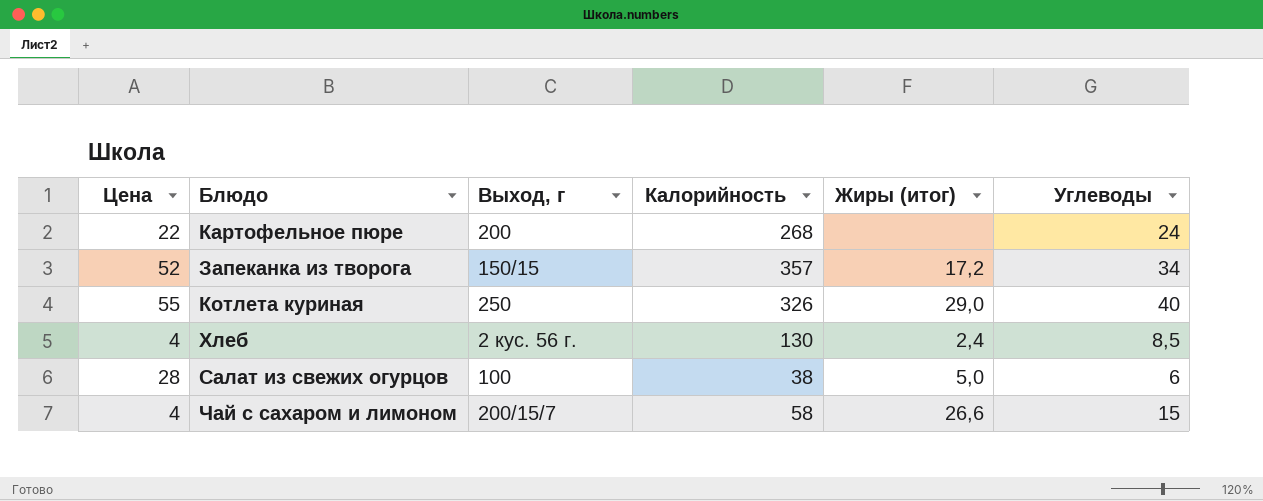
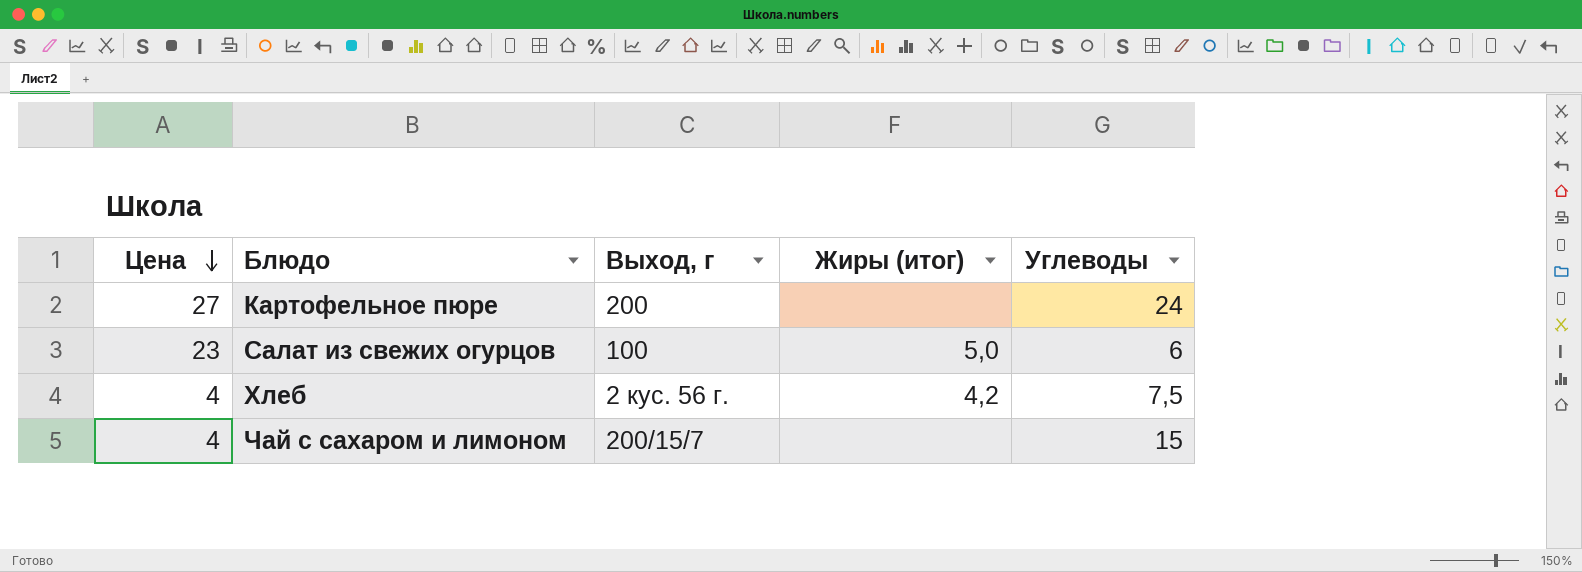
row order: none -> Цена descending
column Калорийность | position: 4 -> none
row Запеканка из творога: 52 | 150/15 | 357 | 17,2 | 34 -> none
row Котлета куриная: 55 | 250 | 326 | 29,0 | 40 -> none
Картофельное пюре | Цена: 22 -> 27
Салат из свежих огурцов | Цена: 28 -> 23
Хлеб | Жиры (итог): 2,4 -> 4,2
Хлеб | Углеводы: 8,5 -> 7,5
Чай с сахаром и лимоном | Жиры (итог): 26,6 -> none

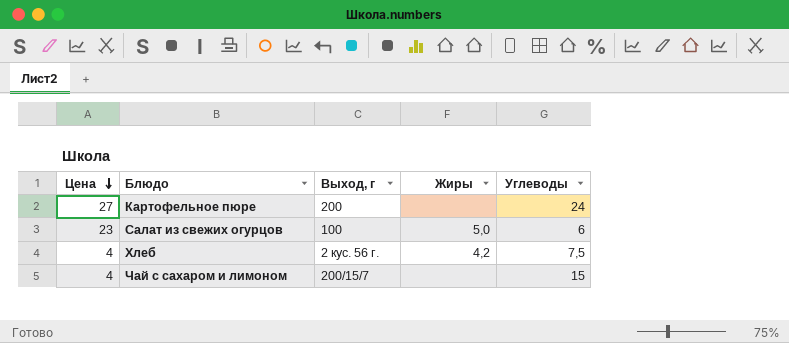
column name: Жиры (итог) -> Жиры

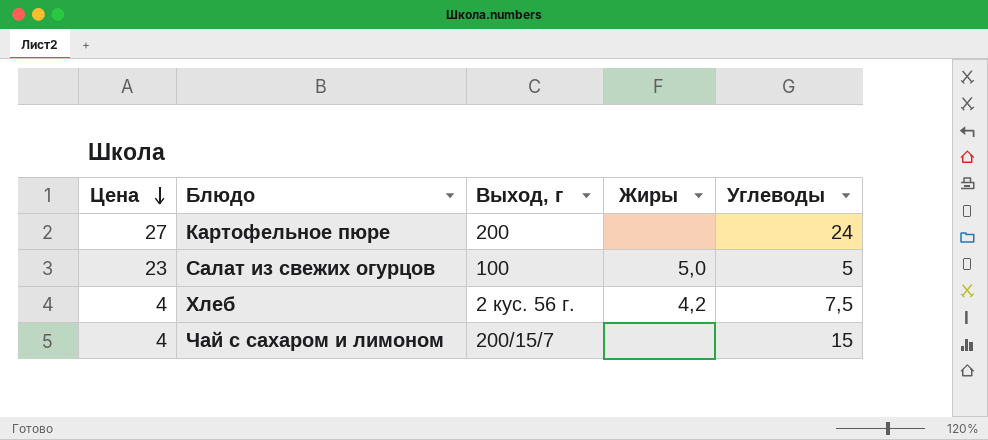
Салат из свежих огурцов | Углеводы: 6 -> 5

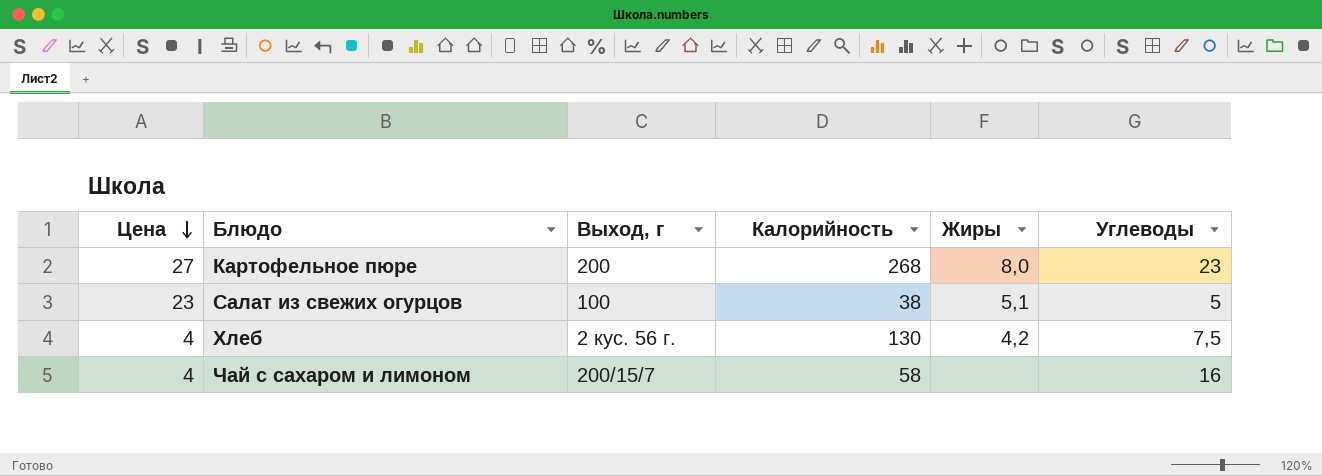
column Калорийность | position: none -> 4
Картофельное пюре | Жиры: none -> 8,0
Картофельное пюре | Углеводы: 24 -> 23
Салат из свежих огурцов | Жиры: 5,0 -> 5,1
Чай с сахаром и лимоном | Углеводы: 15 -> 16

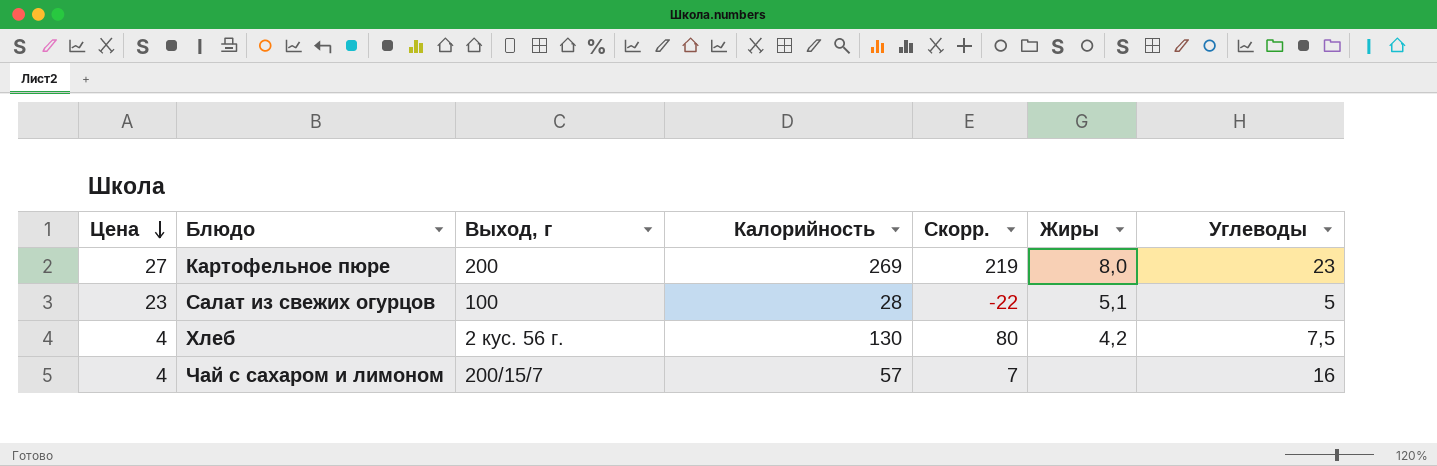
column Скорр. | formula: none -> [Калорийность] - 50
Картофельное пюре | Калорийность: 268 -> 269
Салат из свежих огурцов | Калорийность: 38 -> 28
Чай с сахаром и лимоном | Калорийность: 58 -> 57

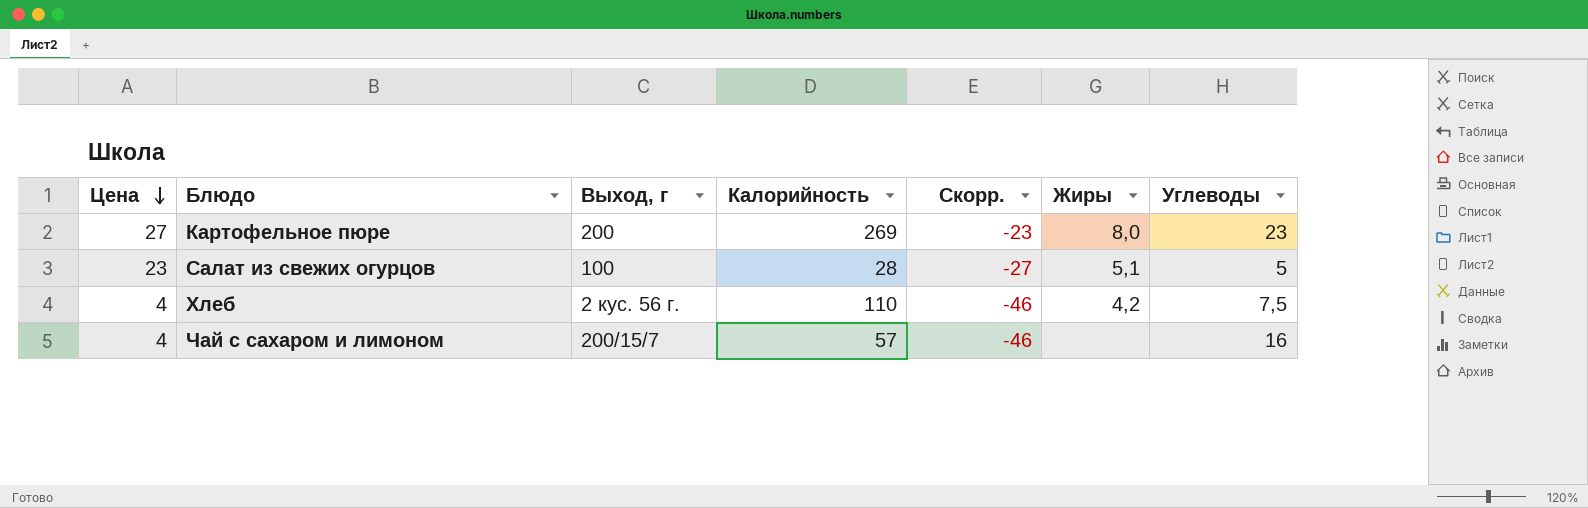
column Скорр. | formula: [Калорийность] - 50 -> [Цена] - 50
Хлеб | Калорийность: 130 -> 110

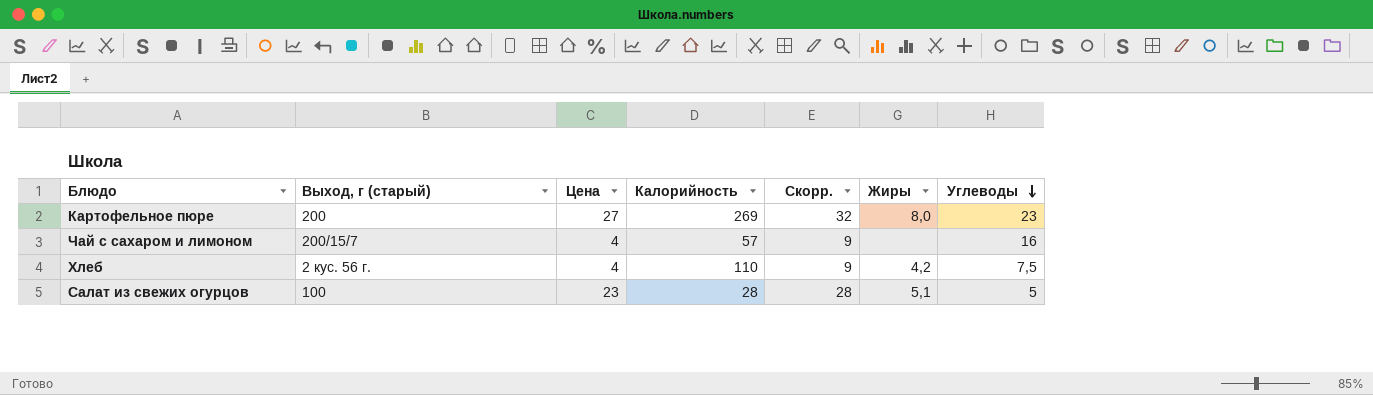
row order: Цена descending -> Углеводы descending
column name: Выход, г -> Выход, г (старый)
column Цена | position: 1 -> 3
column Скорр. | formula: [Цена] - 50 -> [Цена] + 5

